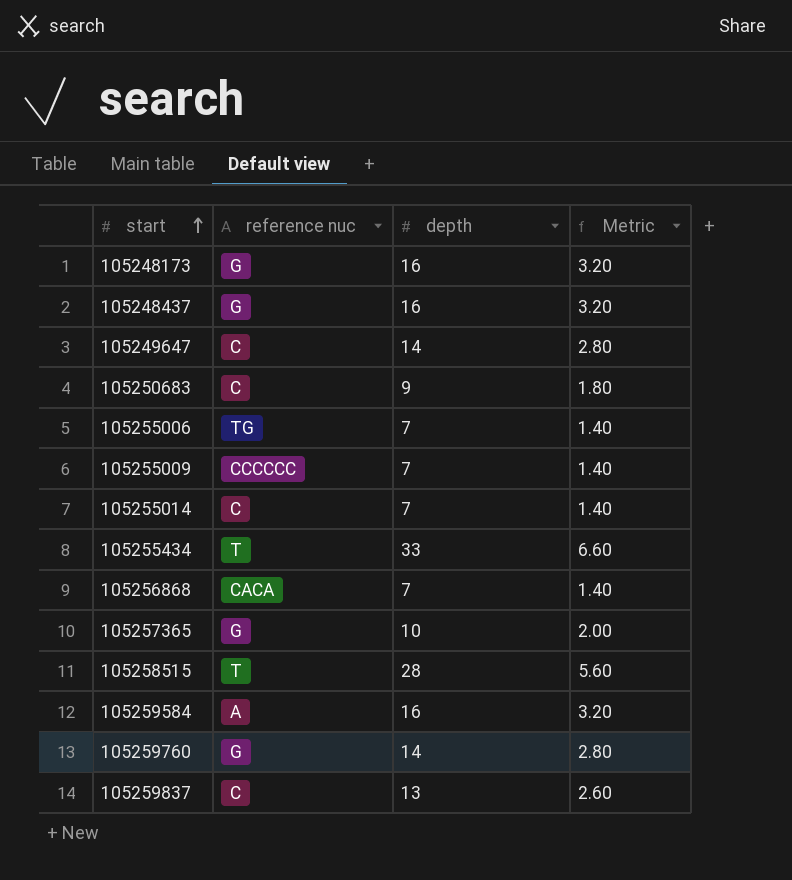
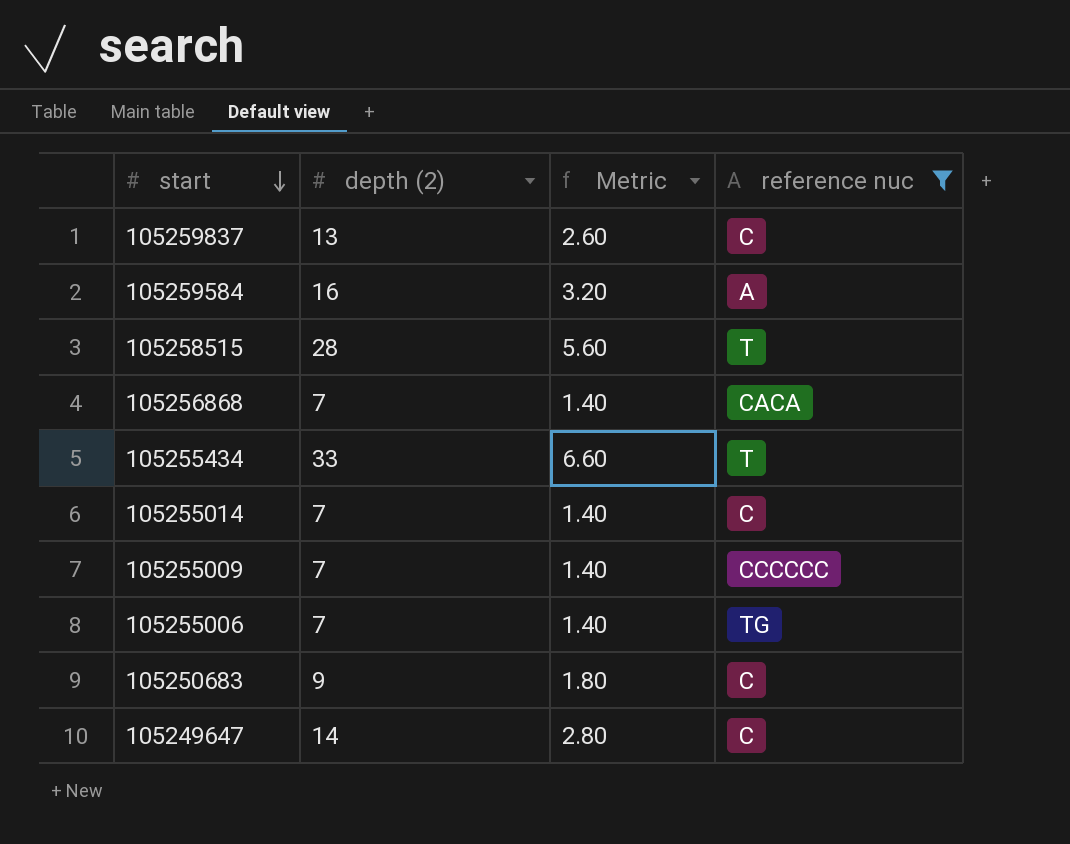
filter: none -> reference nuc != G
row order: start ascending -> start descending
column name: depth -> depth (2)
column reference nuc | position: 2 -> 4

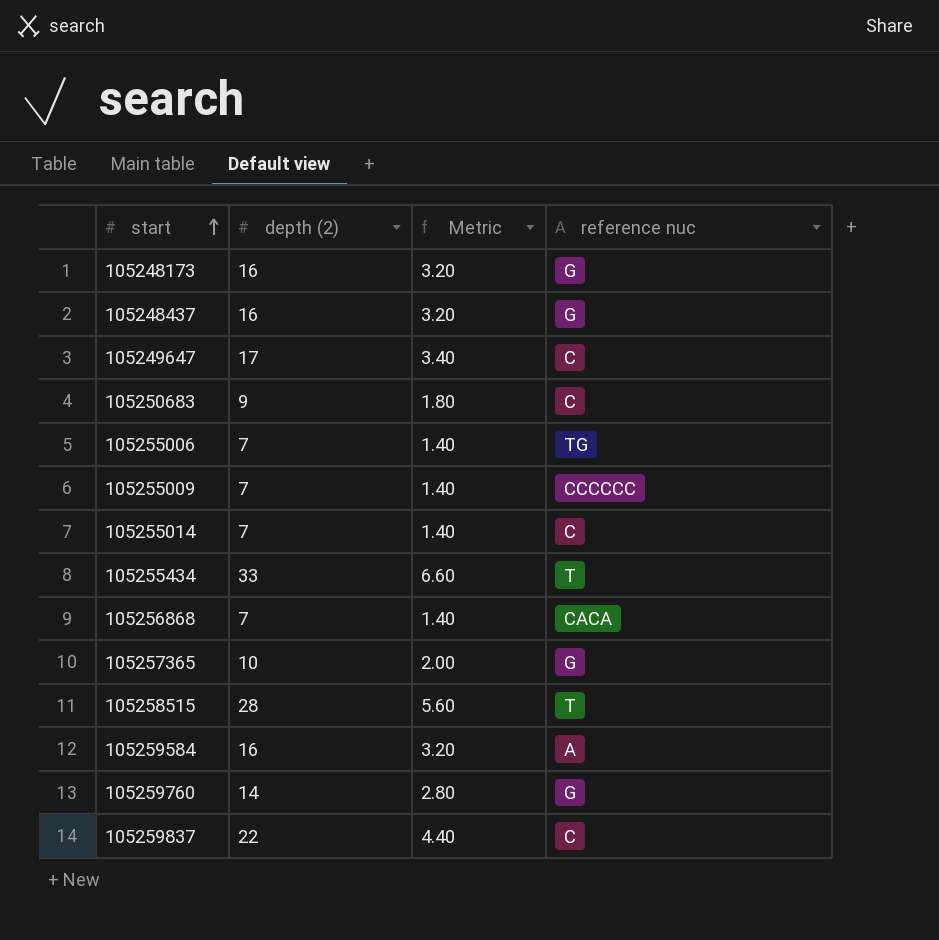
filter: reference nuc != G -> none
row order: start descending -> start ascending
105249647 | depth (2): 14 -> 17
105249647 | Metric: 2.80 -> 3.40
105259837 | depth (2): 13 -> 22
105259837 | Metric: 2.60 -> 4.40

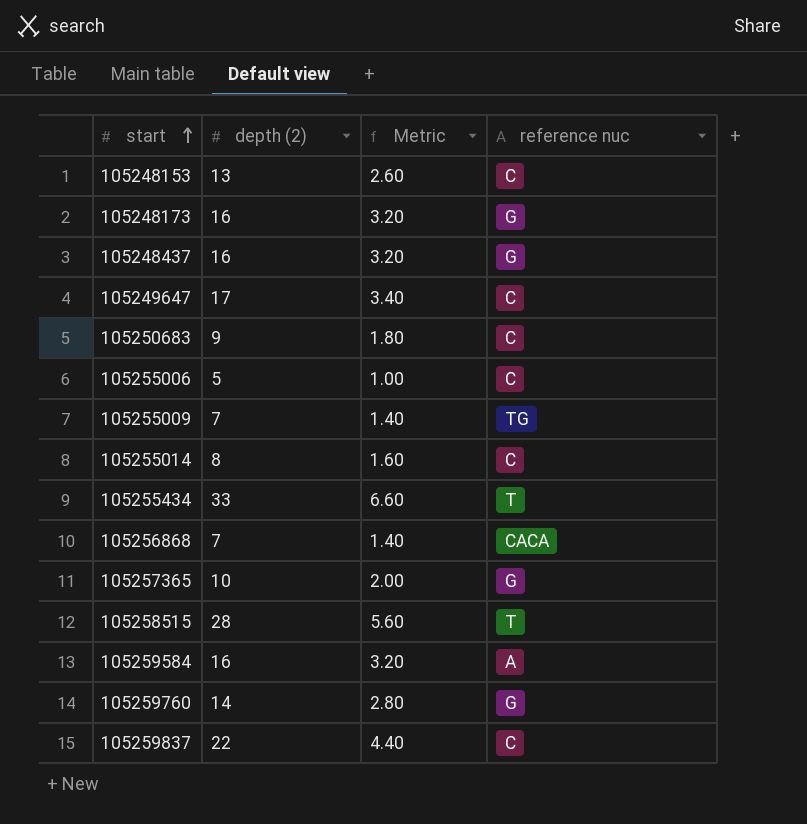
row 105248153: none -> 13 | 2.60 | C
105255006 | depth (2): 7 -> 5
105255006 | Metric: 1.40 -> 1.00
105255006 | reference nuc: TG -> C
105255009 | reference nuc: CCCCCC -> TG
105255014 | depth (2): 7 -> 8
105255014 | Metric: 1.40 -> 1.60

